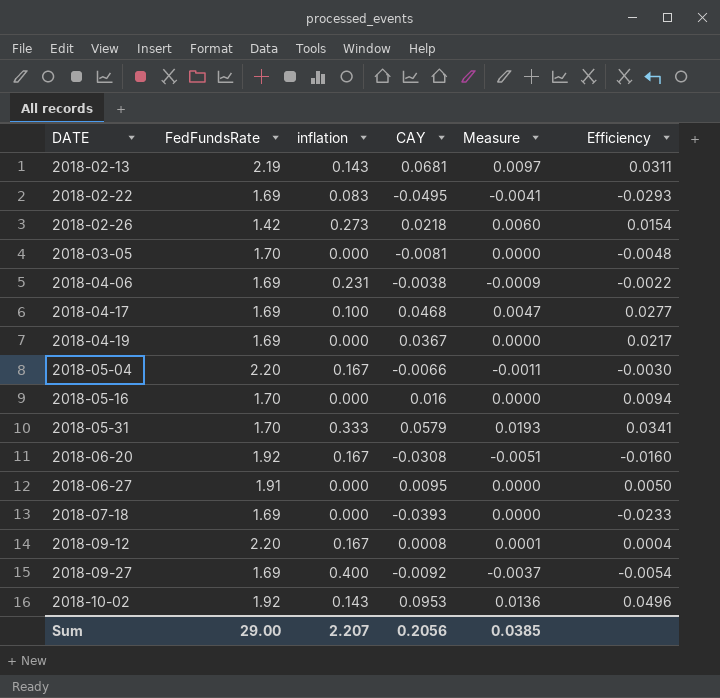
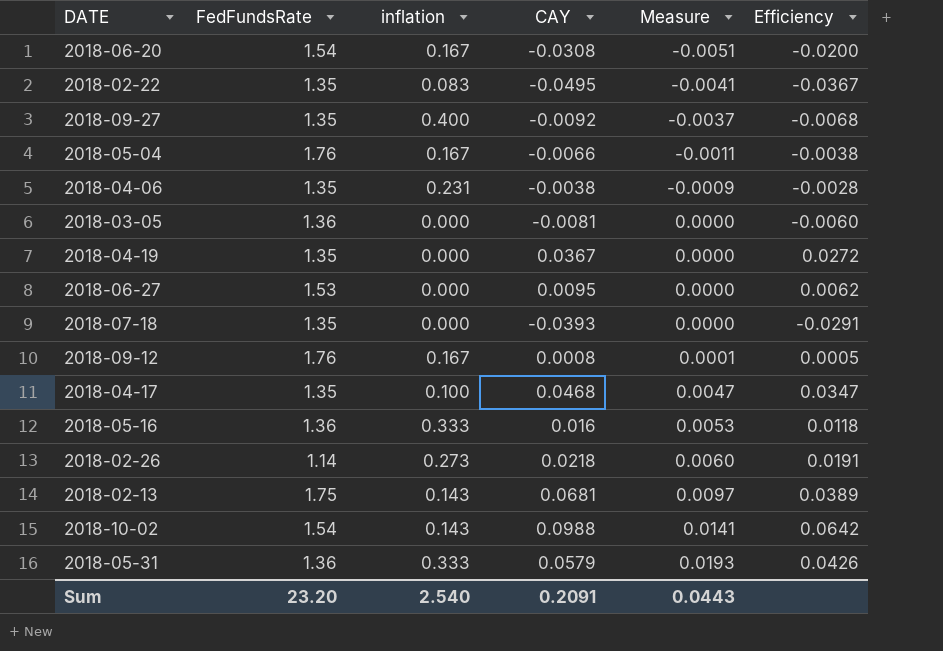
row order: DATE ascending -> Measure ascending
2018-06-20 | FedFundsRate: 1.92 -> 1.54
2018-06-20 | Efficiency: -0.0160 -> -0.0200
2018-02-22 | FedFundsRate: 1.69 -> 1.35
2018-02-22 | Efficiency: -0.0293 -> -0.0367
2018-09-27 | FedFundsRate: 1.69 -> 1.35
2018-09-27 | Efficiency: -0.0054 -> -0.0068
2018-05-04 | FedFundsRate: 2.20 -> 1.76
2018-05-04 | Efficiency: -0.0030 -> -0.0038
2018-04-06 | FedFundsRate: 1.69 -> 1.35
2018-04-06 | Efficiency: -0.0022 -> -0.0028
2018-03-05 | FedFundsRate: 1.70 -> 1.36
2018-03-05 | Efficiency: -0.0048 -> -0.0060
2018-04-19 | FedFundsRate: 1.69 -> 1.35
2018-04-19 | Efficiency: 0.0217 -> 0.0272
2018-06-27 | FedFundsRate: 1.91 -> 1.53
2018-06-27 | Efficiency: 0.0050 -> 0.0062
2018-07-18 | FedFundsRate: 1.69 -> 1.35
2018-07-18 | Efficiency: -0.0233 -> -0.0291
2018-09-12 | FedFundsRate: 2.20 -> 1.76
2018-09-12 | Efficiency: 0.0004 -> 0.0005
2018-04-17 | FedFundsRate: 1.69 -> 1.35
2018-04-17 | Efficiency: 0.0277 -> 0.0347
2018-05-16 | FedFundsRate: 1.70 -> 1.36
2018-05-16 | inflation: 0.000 -> 0.333
2018-05-16 | Measure: 0.0000 -> 0.0053
2018-05-16 | Efficiency: 0.0094 -> 0.0118
2018-02-26 | FedFundsRate: 1.42 -> 1.14
2018-02-26 | Efficiency: 0.0154 -> 0.0191
2018-02-13 | FedFundsRate: 2.19 -> 1.75
2018-02-13 | Efficiency: 0.0311 -> 0.0389
2018-10-02 | FedFundsRate: 1.92 -> 1.54
2018-10-02 | CAY: 0.0953 -> 0.0988
2018-10-02 | Measure: 0.0136 -> 0.0141
2018-10-02 | Efficiency: 0.0496 -> 0.0642
2018-05-31 | FedFundsRate: 1.70 -> 1.36
2018-05-31 | Efficiency: 0.0341 -> 0.0426
Sum | FedFundsRate: 29.00 -> 23.20
Sum | inflation: 2.207 -> 2.540
Sum | CAY: 0.2056 -> 0.2091
Sum | Measure: 0.0385 -> 0.0443

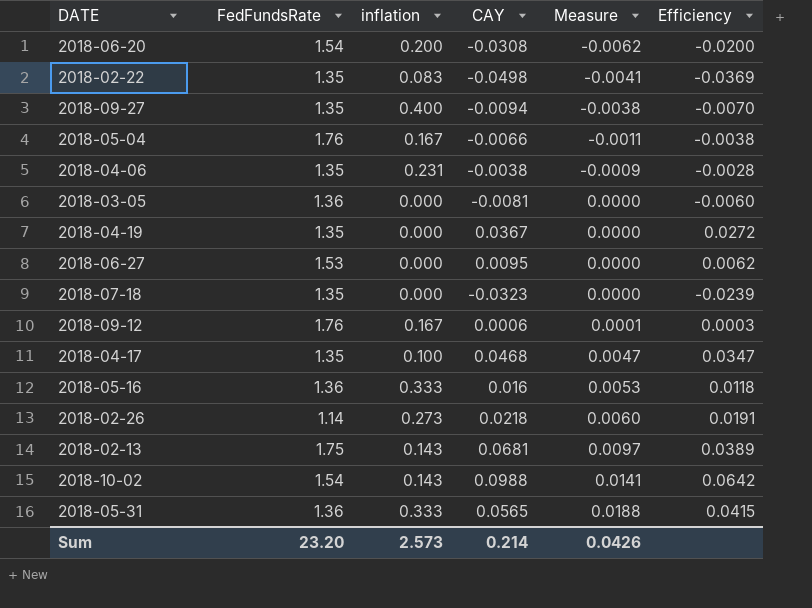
2018-06-20 | inflation: 0.167 -> 0.200
2018-06-20 | Measure: -0.0051 -> -0.0062
2018-02-22 | CAY: -0.0495 -> -0.0498
2018-02-22 | Efficiency: -0.0367 -> -0.0369
2018-09-27 | CAY: -0.0092 -> -0.0094
2018-09-27 | Measure: -0.0037 -> -0.0038
2018-09-27 | Efficiency: -0.0068 -> -0.0070
2018-07-18 | CAY: -0.0393 -> -0.0323
2018-07-18 | Efficiency: -0.0291 -> -0.0239
2018-09-12 | CAY: 0.0008 -> 0.0006
2018-09-12 | Efficiency: 0.0005 -> 0.0003
2018-05-31 | CAY: 0.0579 -> 0.0565
2018-05-31 | Measure: 0.0193 -> 0.0188
2018-05-31 | Efficiency: 0.0426 -> 0.0415
Sum | inflation: 2.540 -> 2.573
Sum | CAY: 0.2091 -> 0.214
Sum | Measure: 0.0443 -> 0.0426

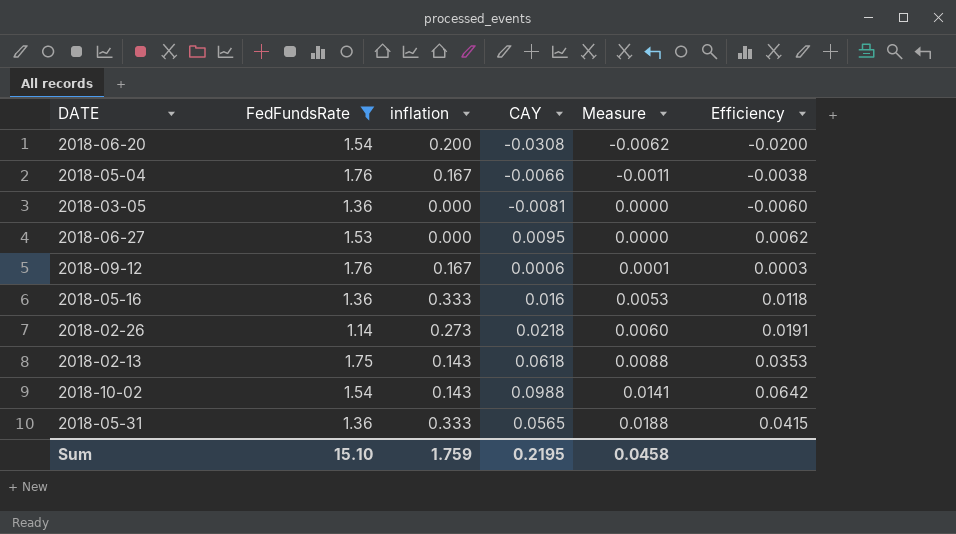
filter: none -> FedFundsRate != 1.35
2018-02-13 | CAY: 0.0681 -> 0.0618
2018-02-13 | Measure: 0.0097 -> 0.0088
2018-02-13 | Efficiency: 0.0389 -> 0.0353
Sum | FedFundsRate: 23.20 -> 15.10
Sum | inflation: 2.573 -> 1.759
Sum | CAY: 0.214 -> 0.2195
Sum | Measure: 0.0426 -> 0.0458

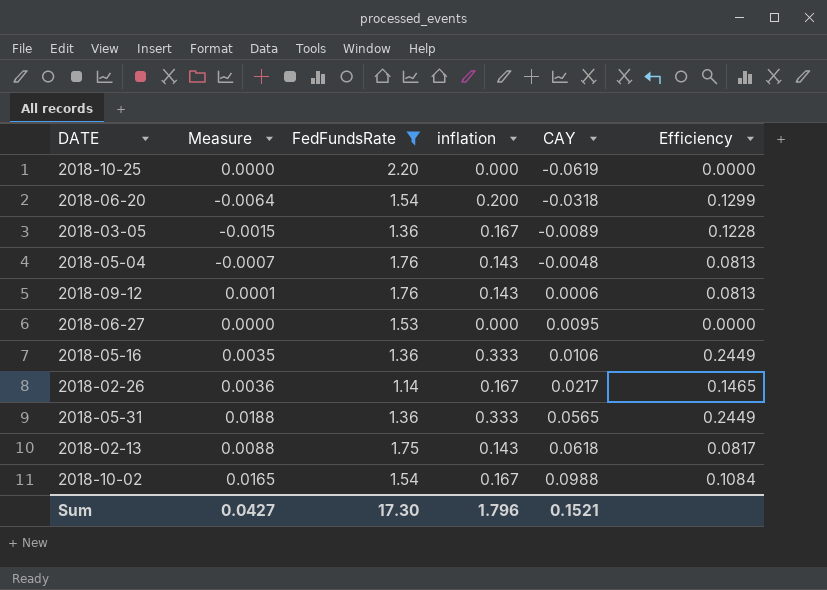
row order: Measure ascending -> CAY ascending
column Measure | position: 5 -> 2
column Efficiency | formula: [CAY] / [FedFundsRate] -> [inflation] / [FedFundsRate]
row 2018-10-25: none -> 0.0000 | 2.20 | 0.000 | -0.0619 | 0.0000
2018-06-20 | Measure: -0.0062 -> -0.0064
2018-06-20 | CAY: -0.0308 -> -0.0318
2018-03-05 | Measure: 0.0000 -> -0.0015
2018-03-05 | inflation: 0.000 -> 0.167
2018-03-05 | CAY: -0.0081 -> -0.0089
2018-05-04 | Measure: -0.0011 -> -0.0007
2018-05-04 | inflation: 0.167 -> 0.143
2018-05-04 | CAY: -0.0066 -> -0.0048
2018-09-12 | inflation: 0.167 -> 0.143
2018-05-16 | Measure: 0.0053 -> 0.0035
2018-05-16 | CAY: 0.016 -> 0.0106
2018-02-26 | Measure: 0.0060 -> 0.0036
2018-02-26 | inflation: 0.273 -> 0.167
2018-02-26 | CAY: 0.0218 -> 0.0217
2018-10-02 | Measure: 0.0141 -> 0.0165
2018-10-02 | inflation: 0.143 -> 0.167
Sum | Measure: 0.0458 -> 0.0427
Sum | FedFundsRate: 15.10 -> 17.30
Sum | inflation: 1.759 -> 1.796
Sum | CAY: 0.2195 -> 0.1521

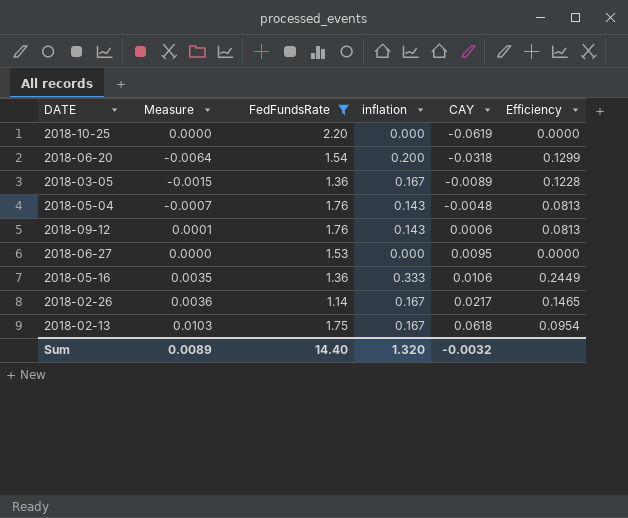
row 2018-05-31: 0.0188 | 1.36 | 0.333 | 0.0565 | 0.2449 -> none
row 2018-10-02: 0.0165 | 1.54 | 0.167 | 0.0988 | 0.1084 -> none
2018-02-13 | Measure: 0.0088 -> 0.0103
2018-02-13 | inflation: 0.143 -> 0.167
2018-02-13 | Efficiency: 0.0817 -> 0.0954
Sum | Measure: 0.0427 -> 0.0089
Sum | FedFundsRate: 17.30 -> 14.40
Sum | inflation: 1.796 -> 1.320
Sum | CAY: 0.1521 -> -0.0032

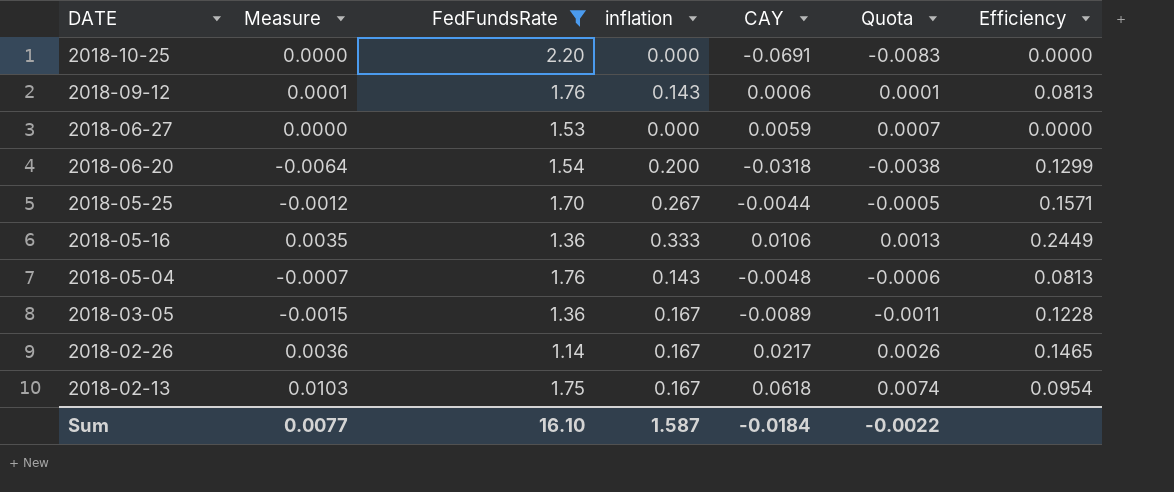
row order: CAY ascending -> DATE descending
column Quota | formula: none -> [CAY] * 0.12
2018-10-25 | CAY: -0.0619 -> -0.0691
2018-06-27 | CAY: 0.0095 -> 0.0059
row 2018-05-25: none -> -0.0012 | 1.70 | 0.267 | -0.0044 | -0.0005 | 0.1571
Sum | Measure: 0.0089 -> 0.0077
Sum | FedFundsRate: 14.40 -> 16.10
Sum | inflation: 1.320 -> 1.587
Sum | CAY: -0.0032 -> -0.0184

